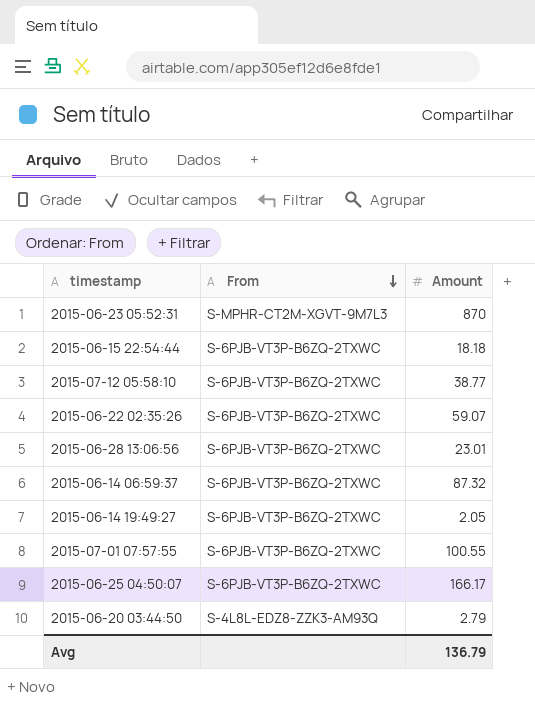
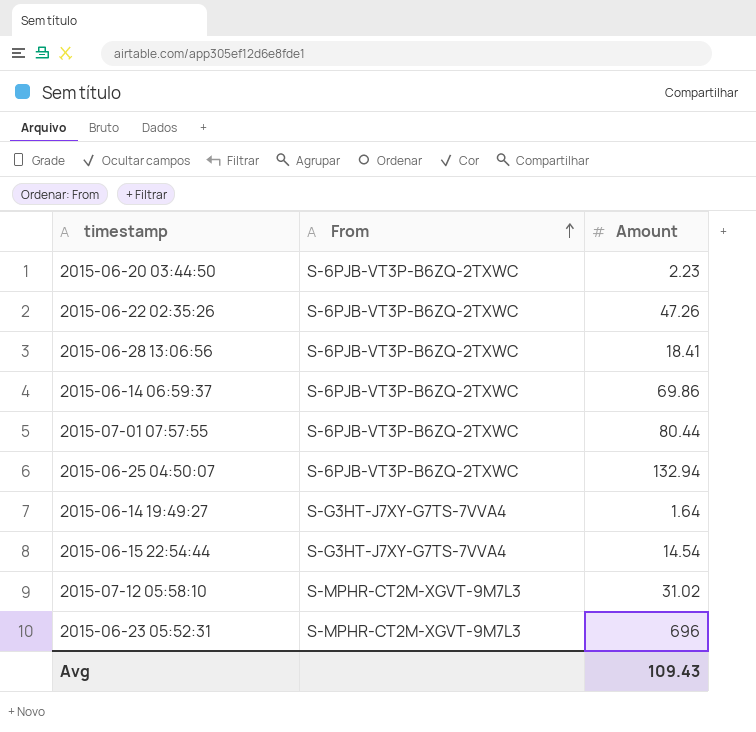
row order: From descending -> From ascending
2015-06-20 03:44:50 | From: S-4L8L-EDZ8-ZZK3-AM93Q -> S-6PJB-VT3P-B6ZQ-2TXWC
2015-06-20 03:44:50 | Amount: 2.79 -> 2.23
2015-06-22 02:35:26 | Amount: 59.07 -> 47.26
2015-06-28 13:06:56 | Amount: 23.01 -> 18.41
2015-06-14 06:59:37 | Amount: 87.32 -> 69.86
2015-07-01 07:57:55 | Amount: 100.55 -> 80.44
2015-06-25 04:50:07 | Amount: 166.17 -> 132.94
2015-06-14 19:49:27 | From: S-6PJB-VT3P-B6ZQ-2TXWC -> S-G3HT-J7XY-G7TS-7VVA4
2015-06-14 19:49:27 | Amount: 2.05 -> 1.64
2015-06-15 22:54:44 | From: S-6PJB-VT3P-B6ZQ-2TXWC -> S-G3HT-J7XY-G7TS-7VVA4
2015-06-15 22:54:44 | Amount: 18.18 -> 14.54
2015-07-12 05:58:10 | From: S-6PJB-VT3P-B6ZQ-2TXWC -> S-MPHR-CT2M-XGVT-9M7L3
2015-07-12 05:58:10 | Amount: 38.77 -> 31.02
2015-06-23 05:52:31 | Amount: 870 -> 696
Avg | Amount: 136.79 -> 109.43

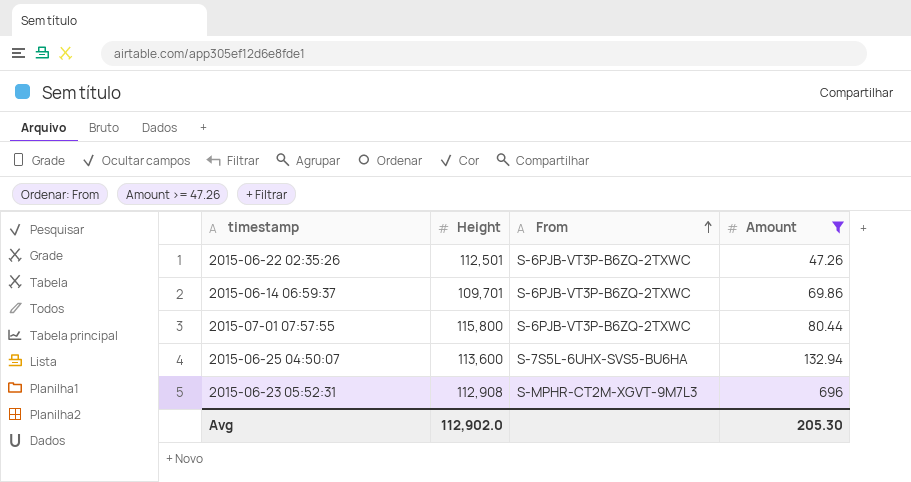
filter: none -> Amount >= 47.26
column Height | position: none -> 2
2015-06-25 04:50:07 | From: S-6PJB-VT3P-B6ZQ-2TXWC -> S-7S5L-6UHX-SVS5-BU6HA
Avg | Amount: 109.43 -> 205.30

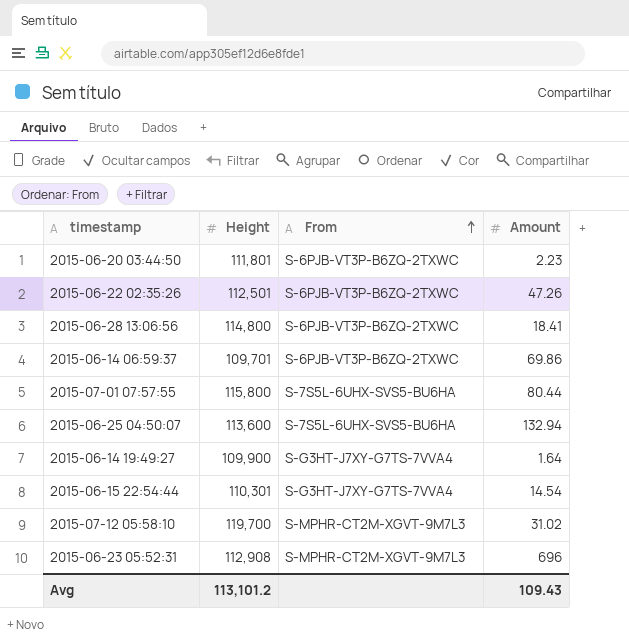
filter: Amount >= 47.26 -> none
2015-07-01 07:57:55 | From: S-6PJB-VT3P-B6ZQ-2TXWC -> S-7S5L-6UHX-SVS5-BU6HA
Avg | Height: 112,902.0 -> 113,101.2
Avg | Amount: 205.30 -> 109.43

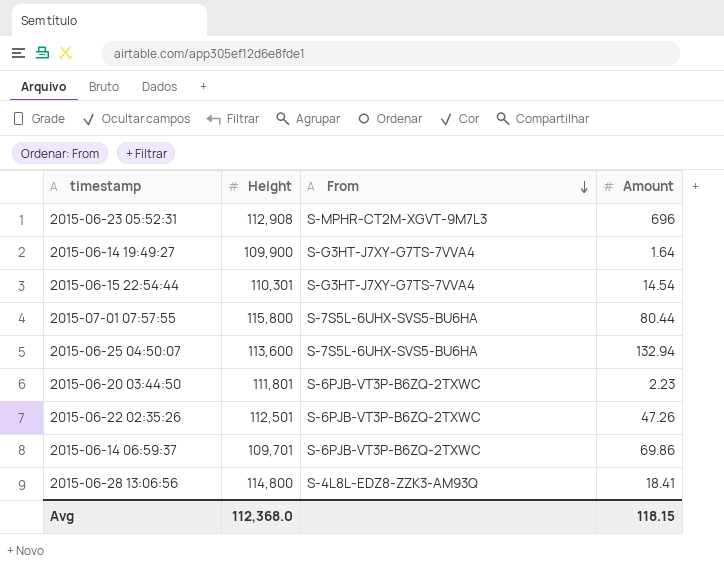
row order: From ascending -> From descending
row 2015-07-12 05:58:10: 119,700 | S-MPHR-CT2M-XGVT-9M7L3 | 31.02 -> none
2015-06-28 13:06:56 | From: S-6PJB-VT3P-B6ZQ-2TXWC -> S-4L8L-EDZ8-ZZK3-AM93Q
Avg | Height: 113,101.2 -> 112,368.0
Avg | Amount: 109.43 -> 118.15

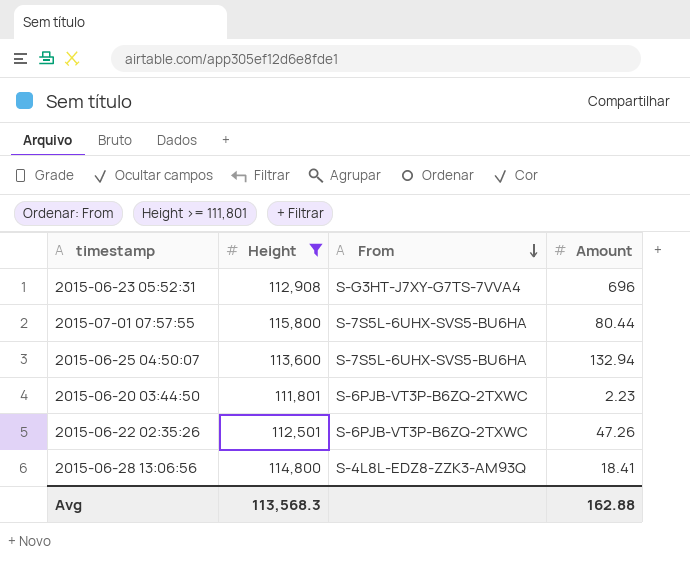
filter: none -> Height >= 111,801
2015-06-23 05:52:31 | From: S-MPHR-CT2M-XGVT-9M7L3 -> S-G3HT-J7XY-G7TS-7VVA4
Avg | Height: 112,368.0 -> 113,568.3
Avg | Amount: 118.15 -> 162.88

